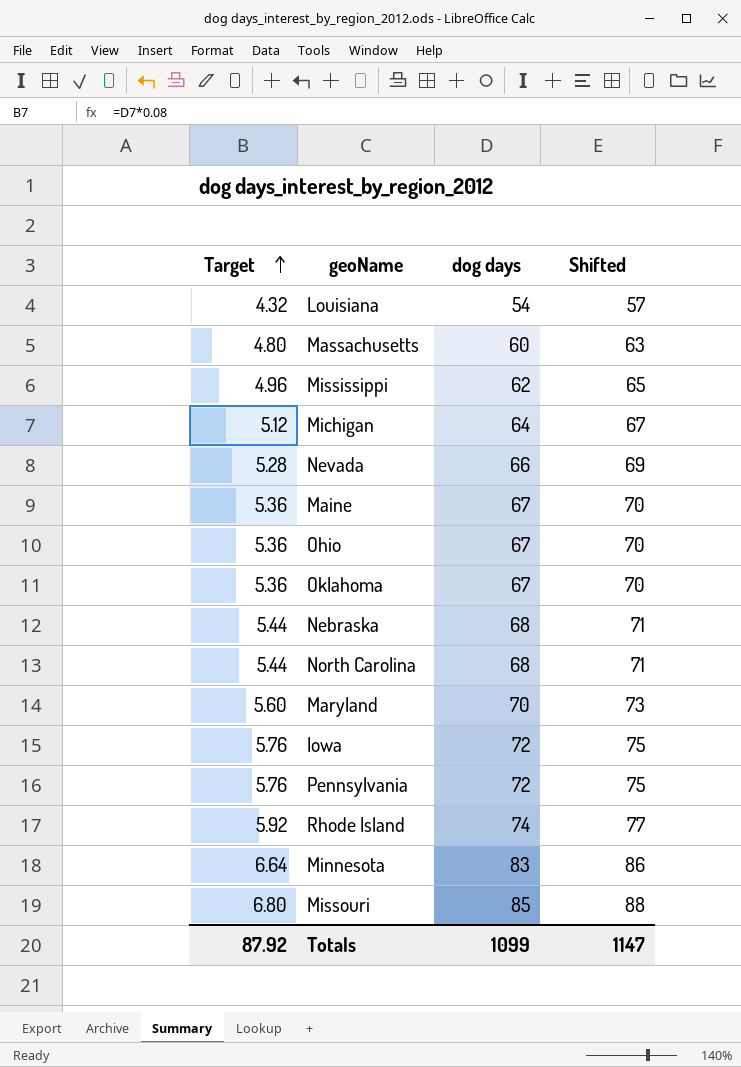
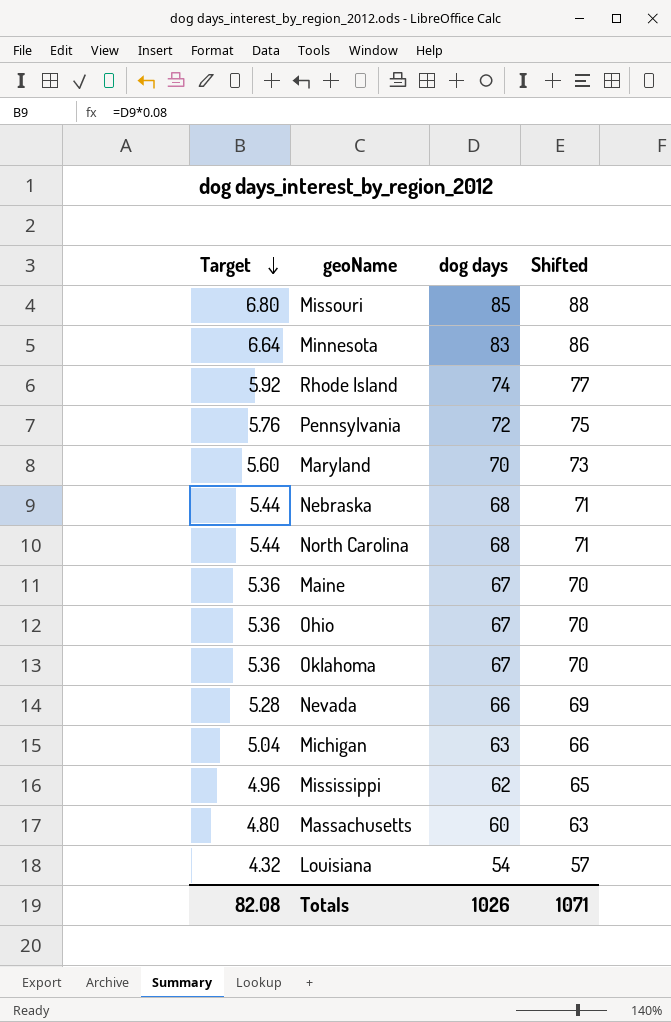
row order: Target ascending -> Target descending
row Iowa: 5.76 | 72 | 75 -> none
Michigan | Target: 5.12 -> 5.04
Michigan | dog days: 64 -> 63
Michigan | Shifted: 67 -> 66
Totals | Target: 87.92 -> 82.08
Totals | dog days: 1099 -> 1026
Totals | Shifted: 1147 -> 1071

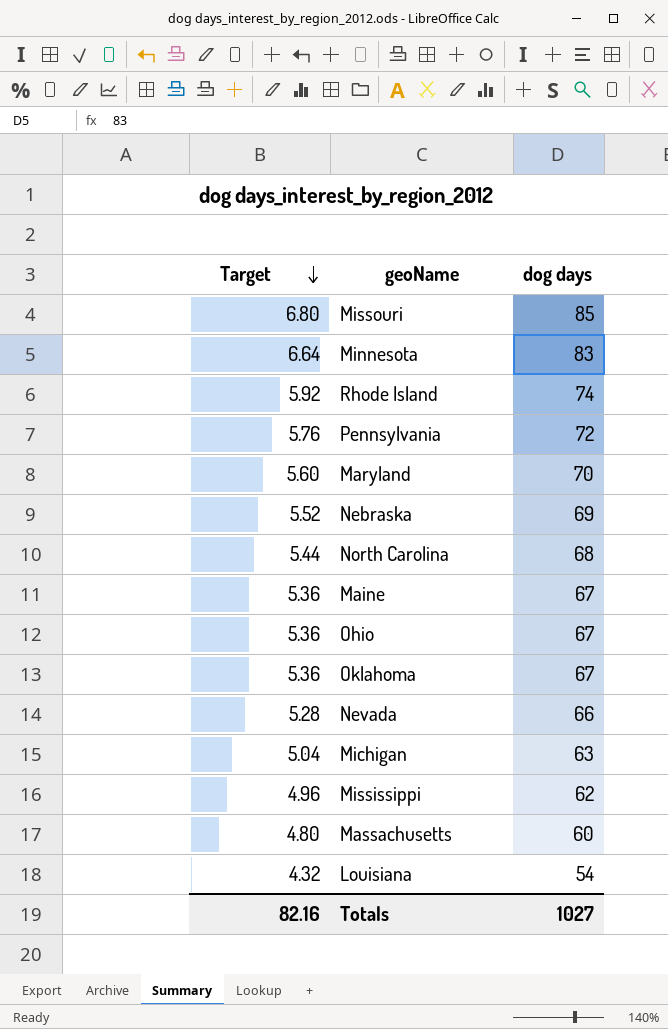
column Shifted | formula: [dog days] + 3 -> none
Nebraska | Target: 5.44 -> 5.52
Nebraska | dog days: 68 -> 69
Totals | Target: 82.08 -> 82.16
Totals | dog days: 1026 -> 1027

